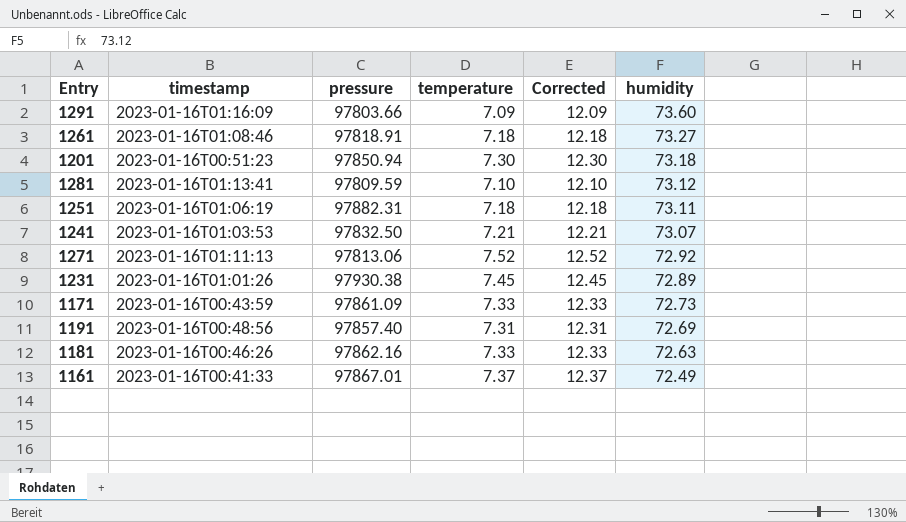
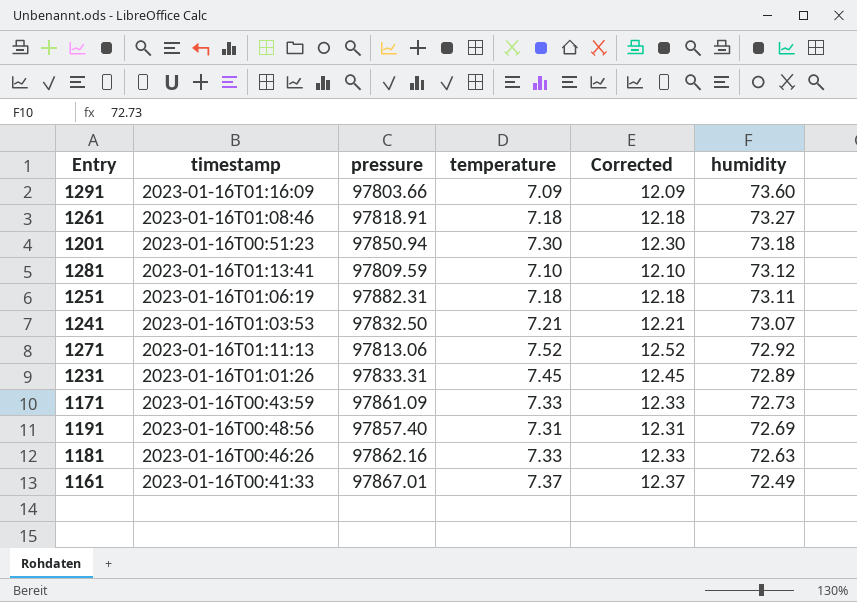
1231 | pressure: 97930.38 -> 97833.31

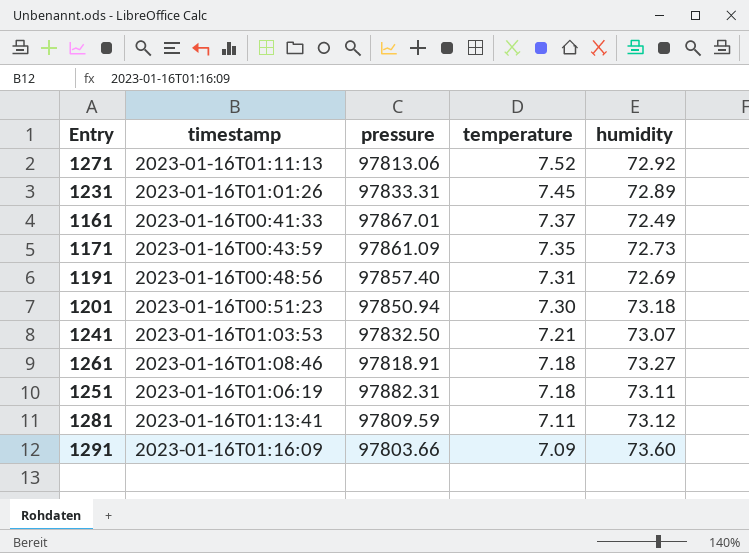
row order: humidity descending -> temperature descending
column Corrected | formula: [temperature] + 5 -> none
row 1181: 2023-01-16T00:46:26 | 97862.16 | 7.33 | 12.33 | 72.63 -> none
1171 | temperature: 7.33 -> 7.35
1281 | temperature: 7.10 -> 7.11

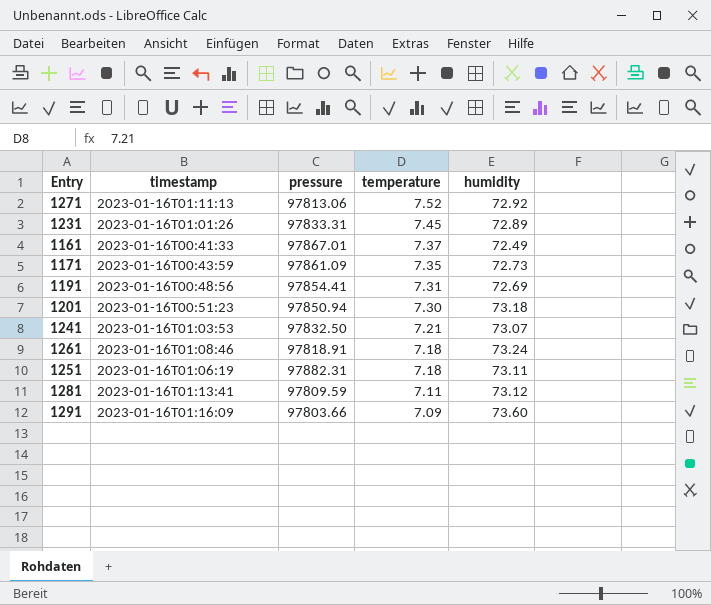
1191 | pressure: 97857.40 -> 97854.41
1261 | humidity: 73.27 -> 73.24

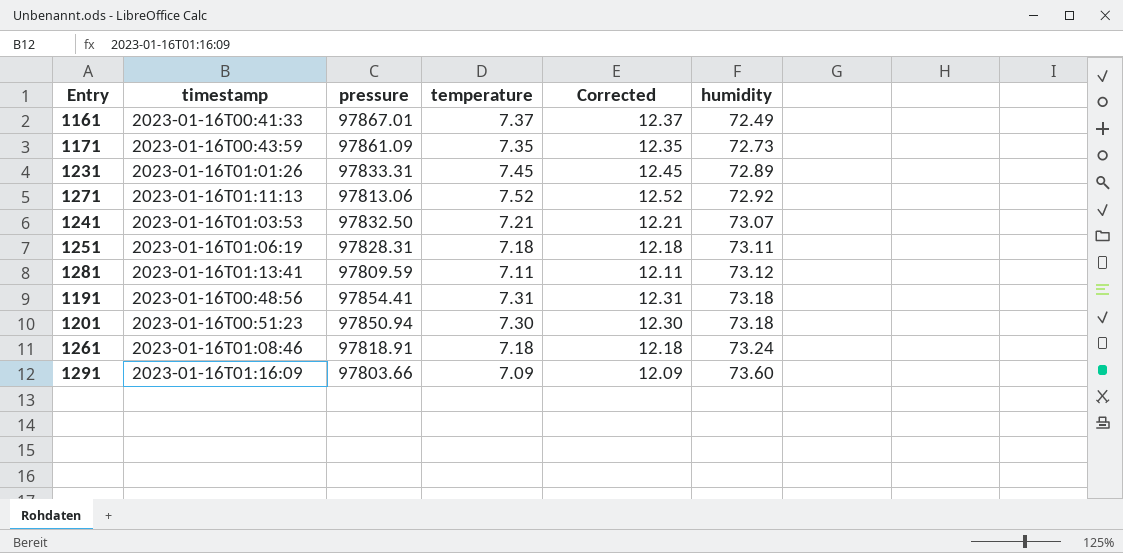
row order: temperature descending -> humidity ascending
column Corrected | formula: none -> [temperature] + 5
1251 | pressure: 97882.31 -> 97828.31
1191 | humidity: 72.69 -> 73.18

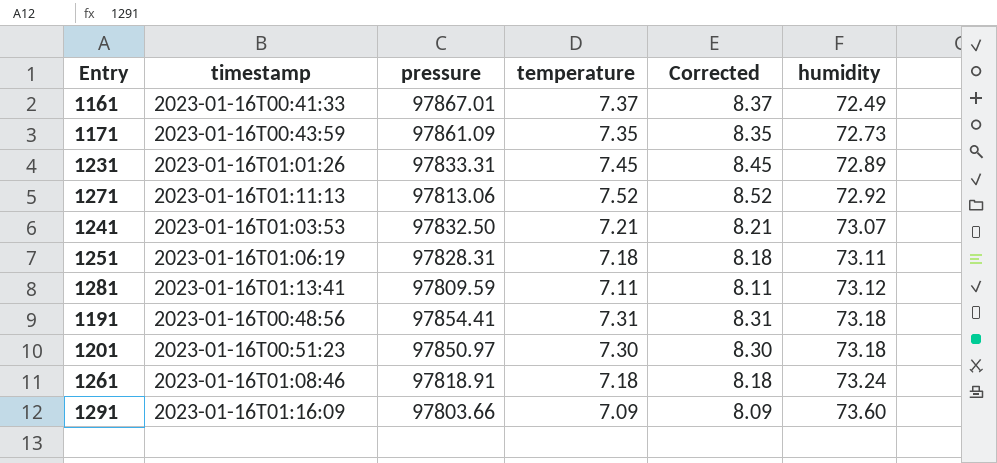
column Corrected | formula: [temperature] + 5 -> [temperature] + 1
1201 | pressure: 97850.94 -> 97850.97

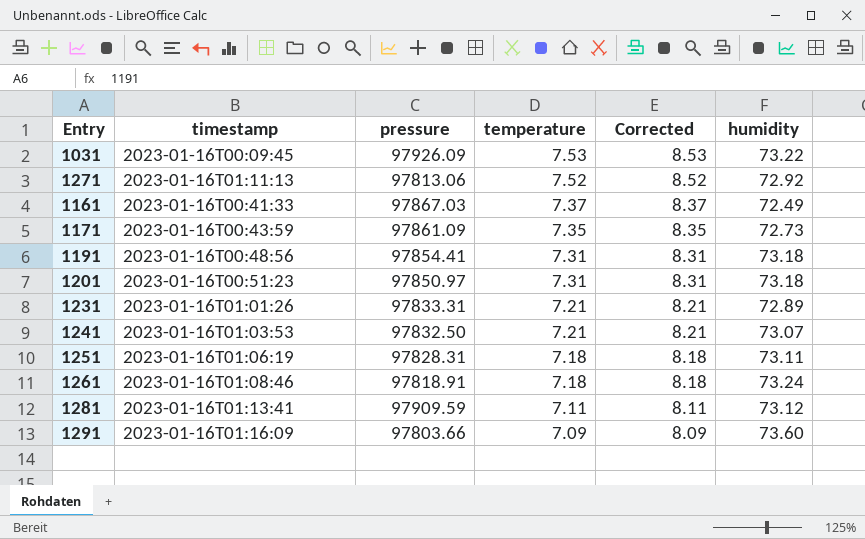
row order: humidity ascending -> temperature descending
row 1031: none -> 2023-01-16T00:09:45 | 97926.09 | 7.53 | 8.53 | 73.22
1161 | pressure: 97867.01 -> 97867.03
1201 | temperature: 7.30 -> 7.31
1201 | Corrected: 8.30 -> 8.31
1231 | temperature: 7.45 -> 7.21
1231 | Corrected: 8.45 -> 8.21
1281 | pressure: 97809.59 -> 97909.59

